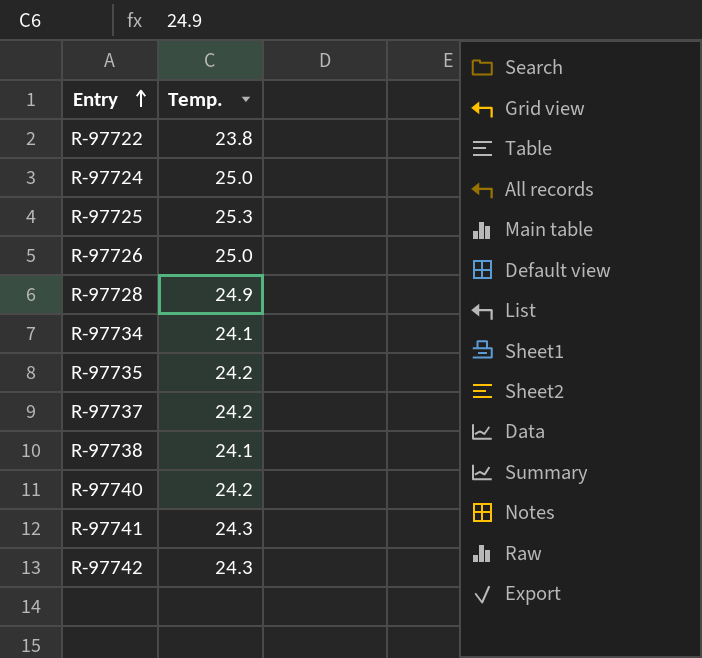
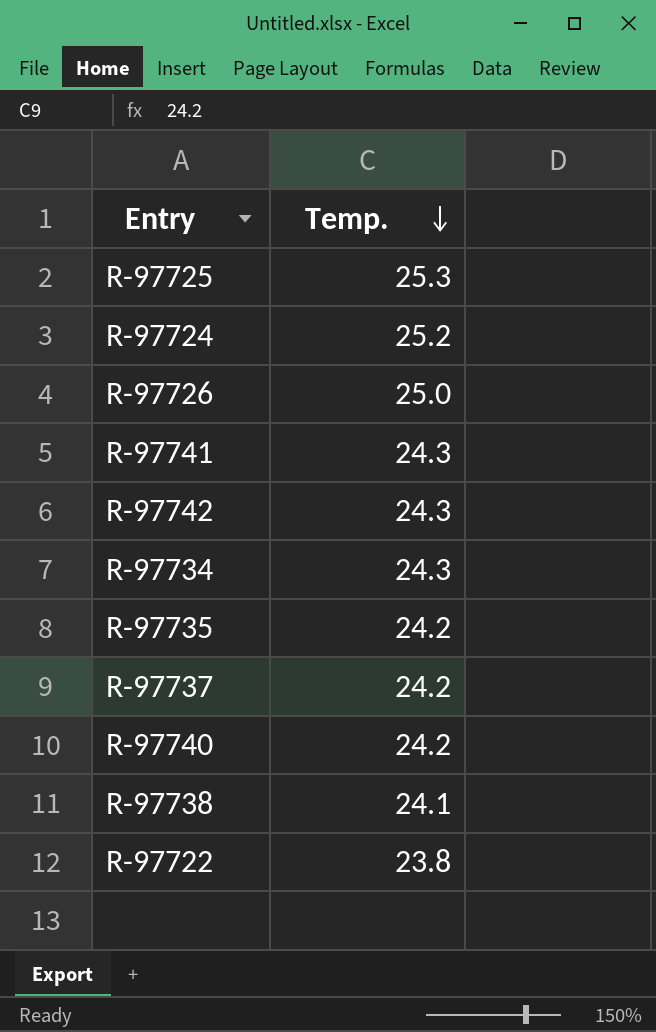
row order: Entry ascending -> Temp. descending
row R-97728: 24.9 -> none
R-97724 | Temp.: 25.0 -> 25.2
R-97734 | Temp.: 24.1 -> 24.3

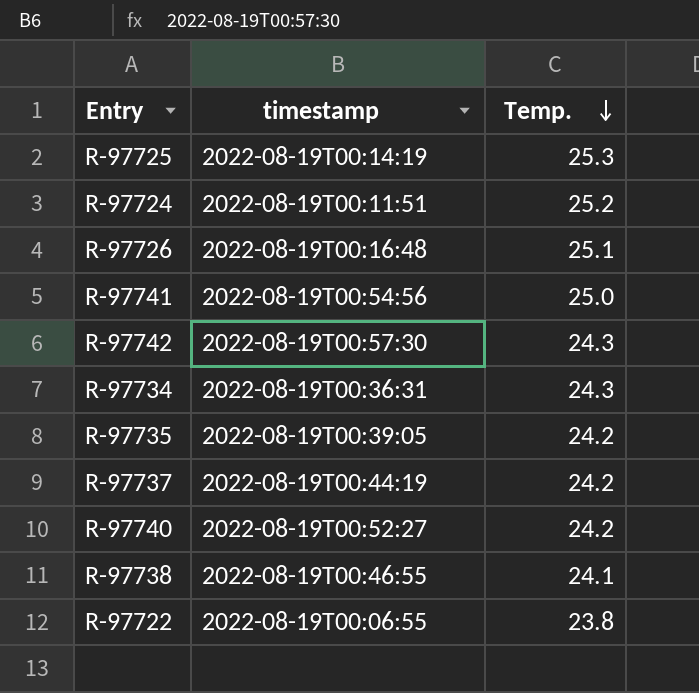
column timestamp | position: none -> 2
R-97726 | Temp.: 25.0 -> 25.1
R-97741 | Temp.: 24.3 -> 25.0

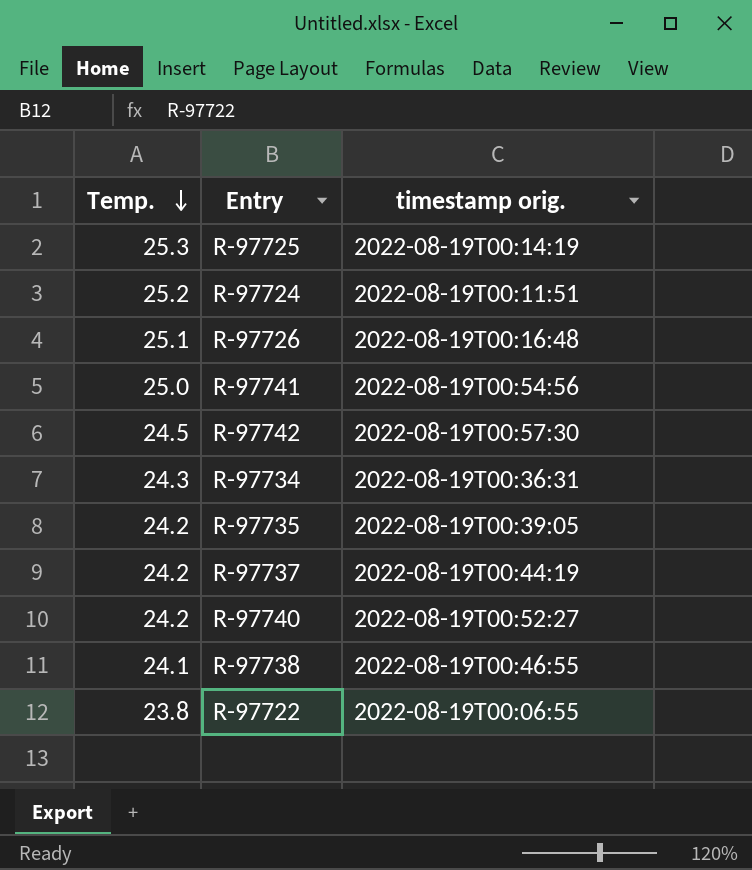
column Temp. | position: 3 -> 1
column name: timestamp -> timestamp orig.
R-97742 | Temp.: 24.3 -> 24.5

